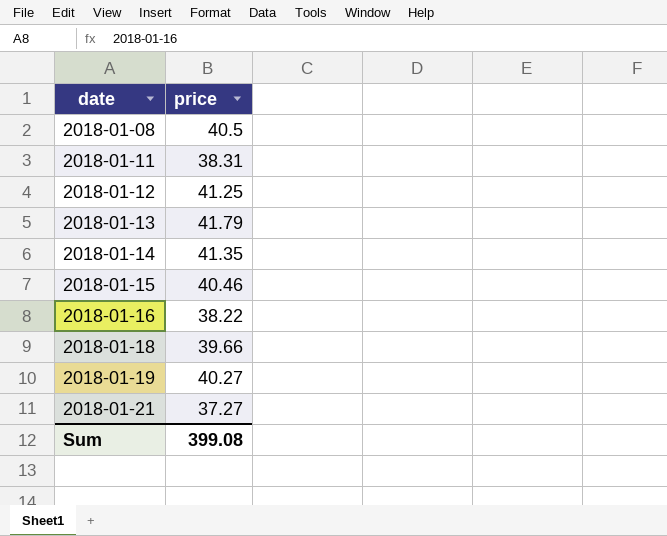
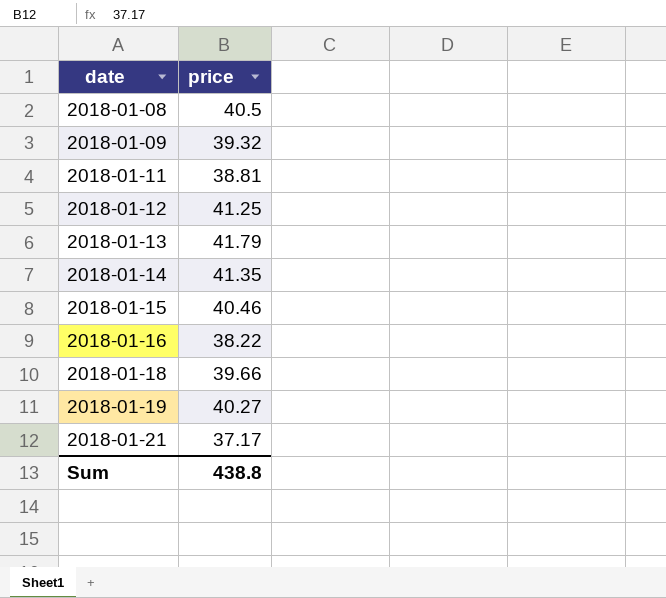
row 2018-01-09: none -> 39.32
2018-01-11 | price: 38.31 -> 38.81
2018-01-21 | price: 37.27 -> 37.17
Sum | price: 399.08 -> 438.8

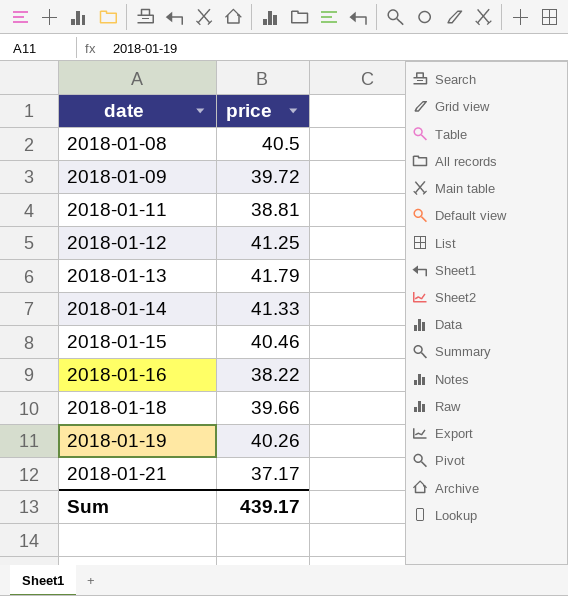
2018-01-09 | price: 39.32 -> 39.72
2018-01-14 | price: 41.35 -> 41.33
2018-01-19 | price: 40.27 -> 40.26
Sum | price: 438.8 -> 439.17

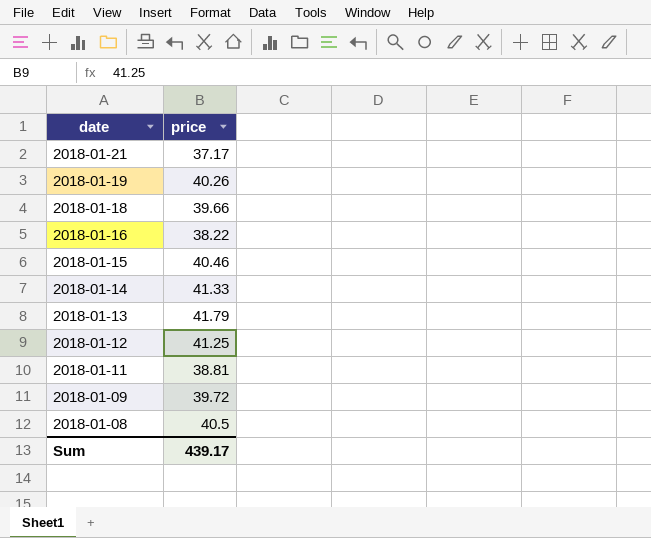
row order: date ascending -> date descending

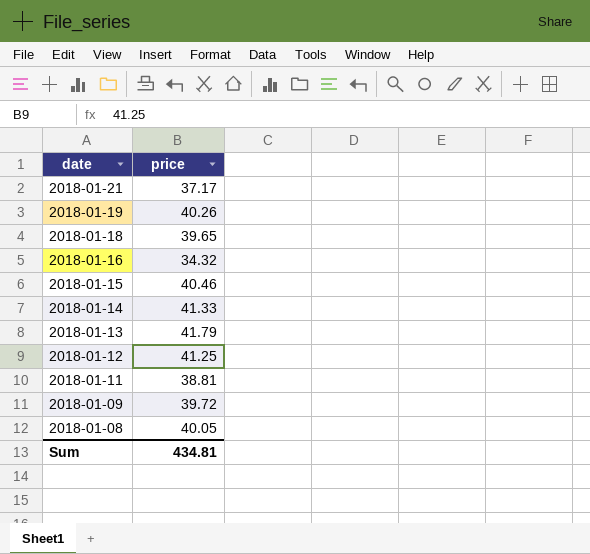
2018-01-18 | price: 39.66 -> 39.65
2018-01-16 | price: 38.22 -> 34.32
2018-01-08 | price: 40.5 -> 40.05
Sum | price: 439.17 -> 434.81

